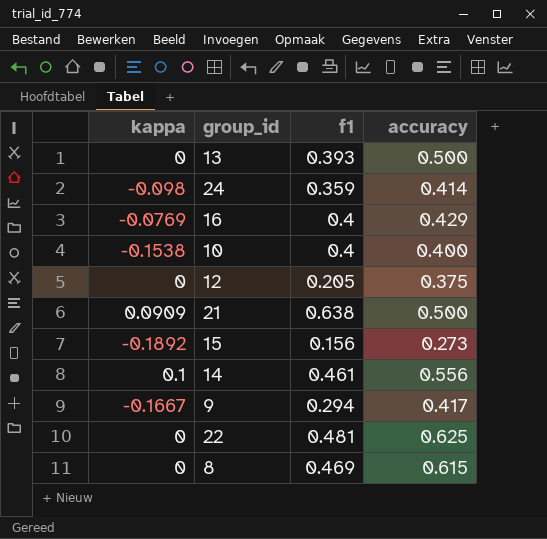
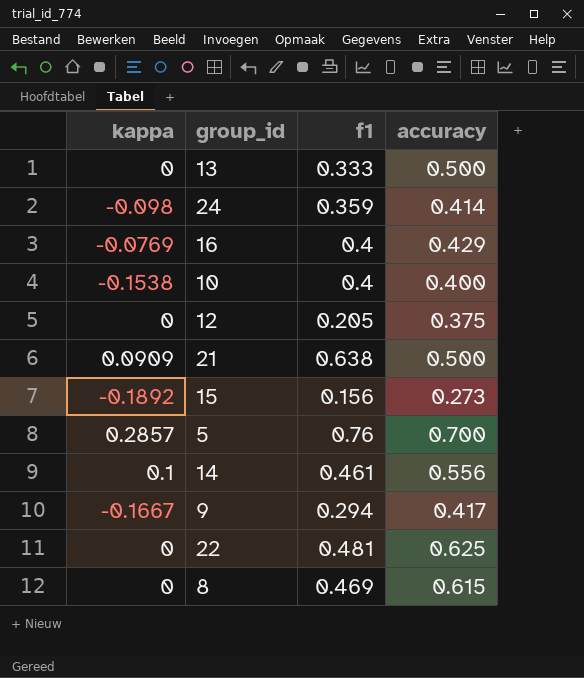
13 | f1: 0.393 -> 0.333
row 5: none -> 0.2857 | 0.76 | 0.700

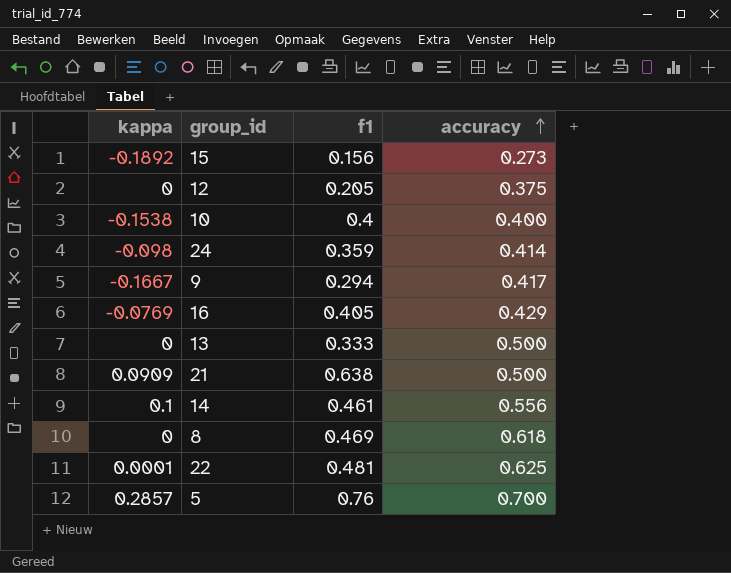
row order: none -> accuracy ascending
16 | f1: 0.4 -> 0.405
8 | accuracy: 0.615 -> 0.618
22 | kappa: 0 -> 0.0001

